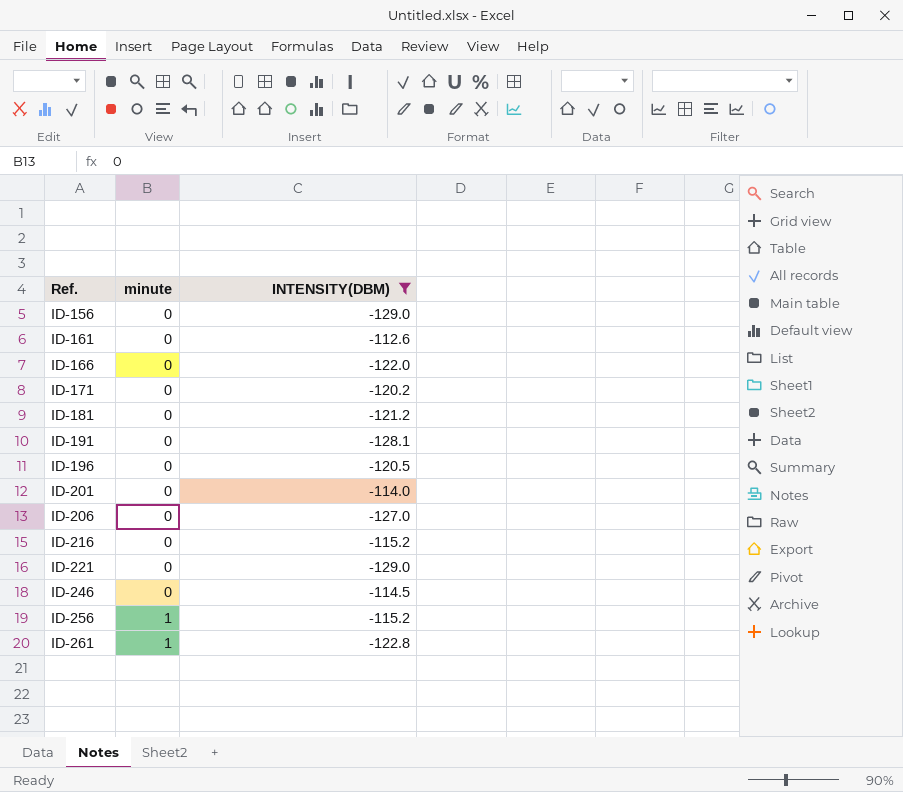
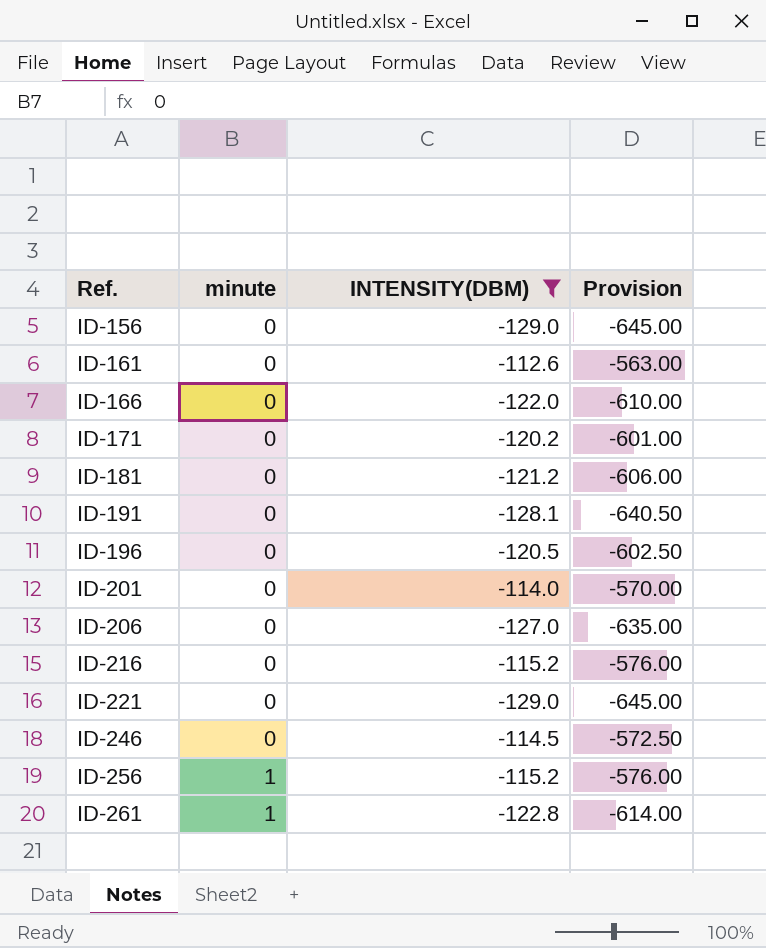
column Provision | formula: none -> [INTENSITY(DBM)] * 5

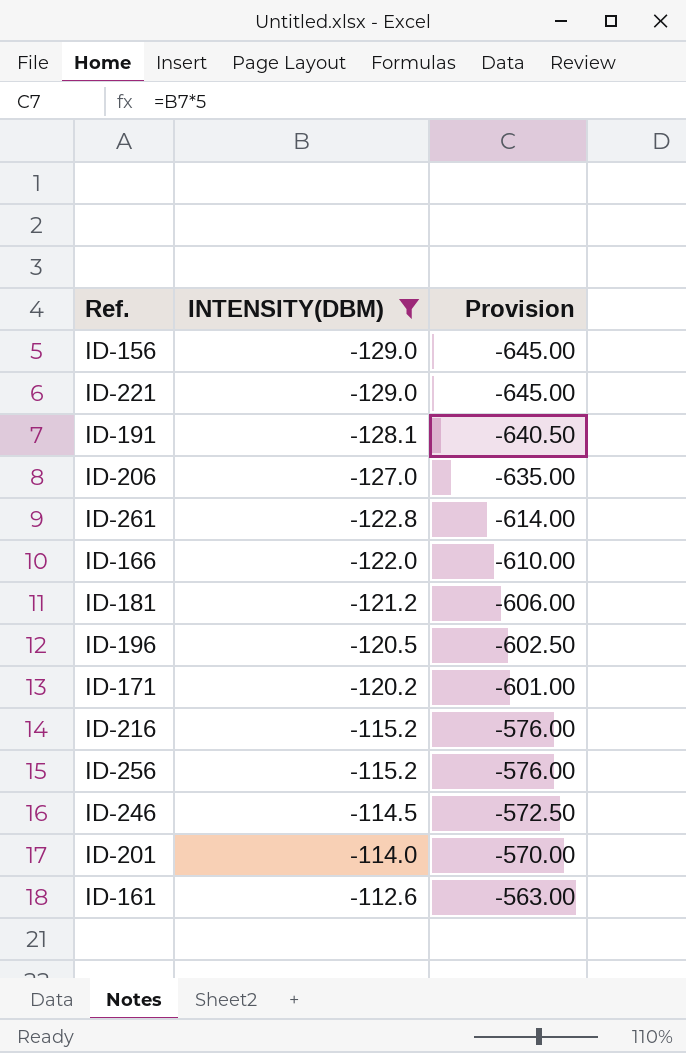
row order: Ref. ascending -> INTENSITY(DBM) ascending
column minute | position: 2 -> none

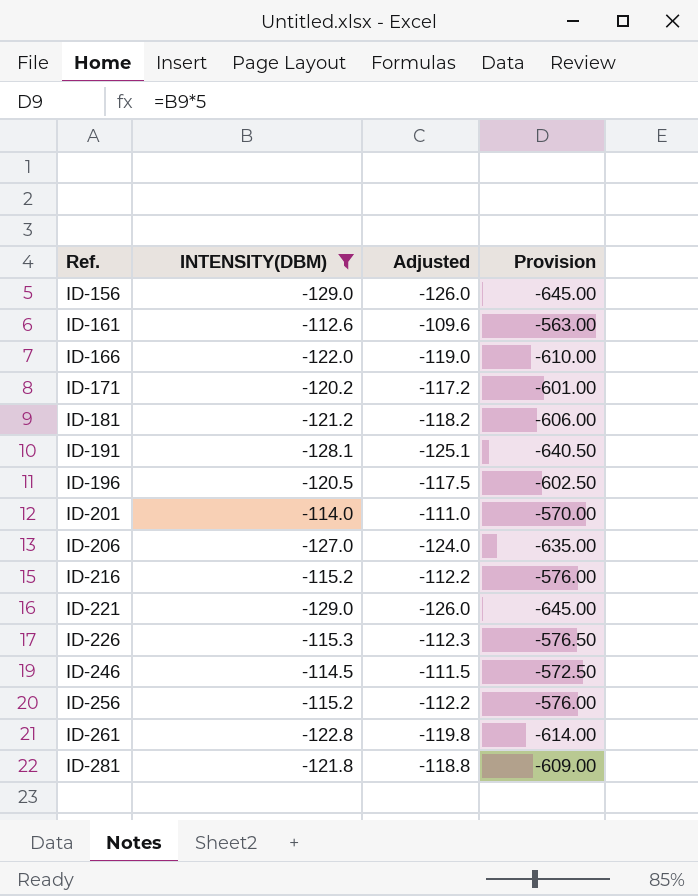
row order: INTENSITY(DBM) ascending -> Ref. ascending
column Adjusted | formula: none -> [INTENSITY(DBM)] + 3
row ID-226: none -> -115.3 | -112.3 | -576.50
row ID-281: none -> -121.8 | -118.8 | -609.00

